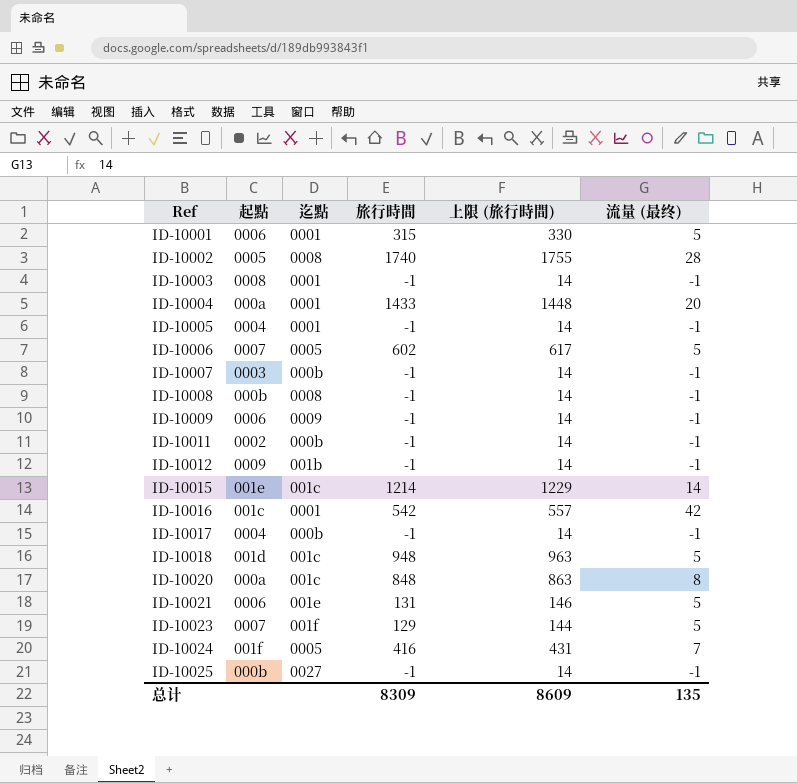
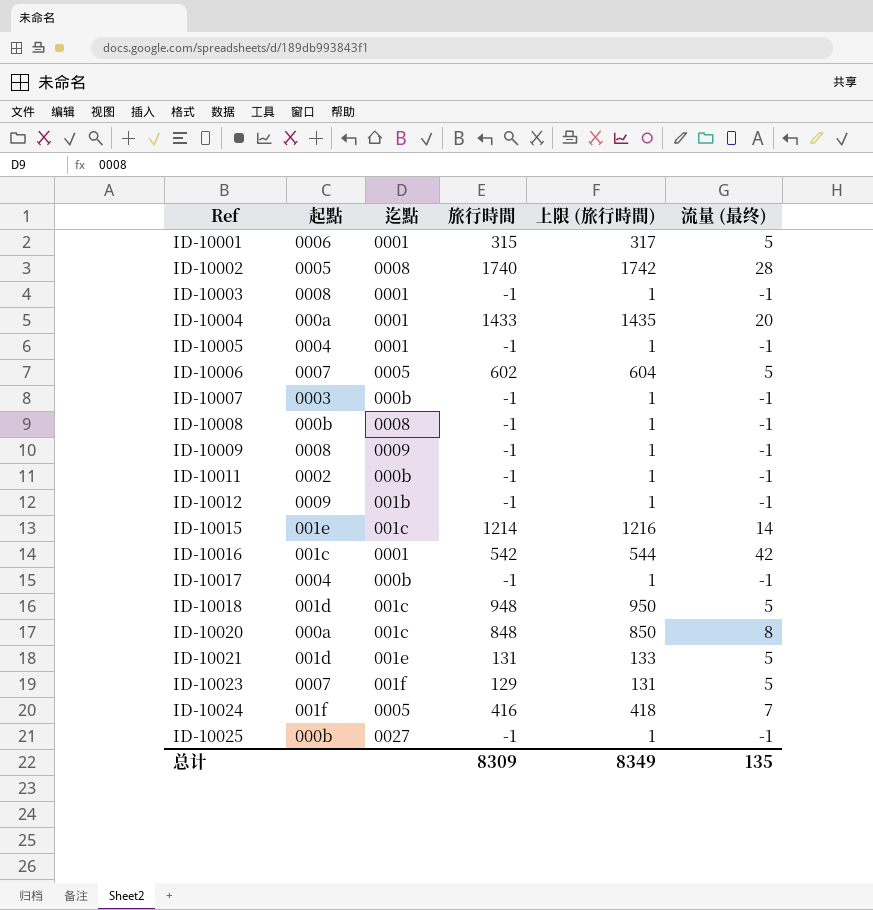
column 上限 (旅行時間) | formula: [旅行時間] + 15 -> [旅行時間] + 2
ID-10009 | 起點: 0006 -> 0008
ID-10021 | 起點: 0006 -> 001d
总计 | 上限 (旅行時間): 8609 -> 8349

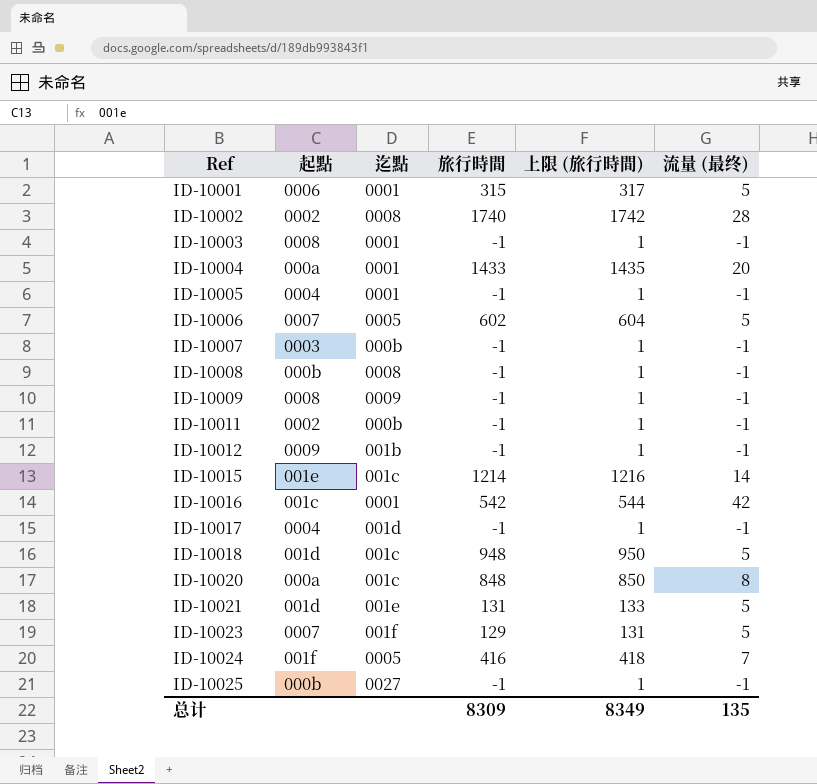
ID-10002 | 起點: 0005 -> 0002
ID-10017 | 迄點: 000b -> 001d

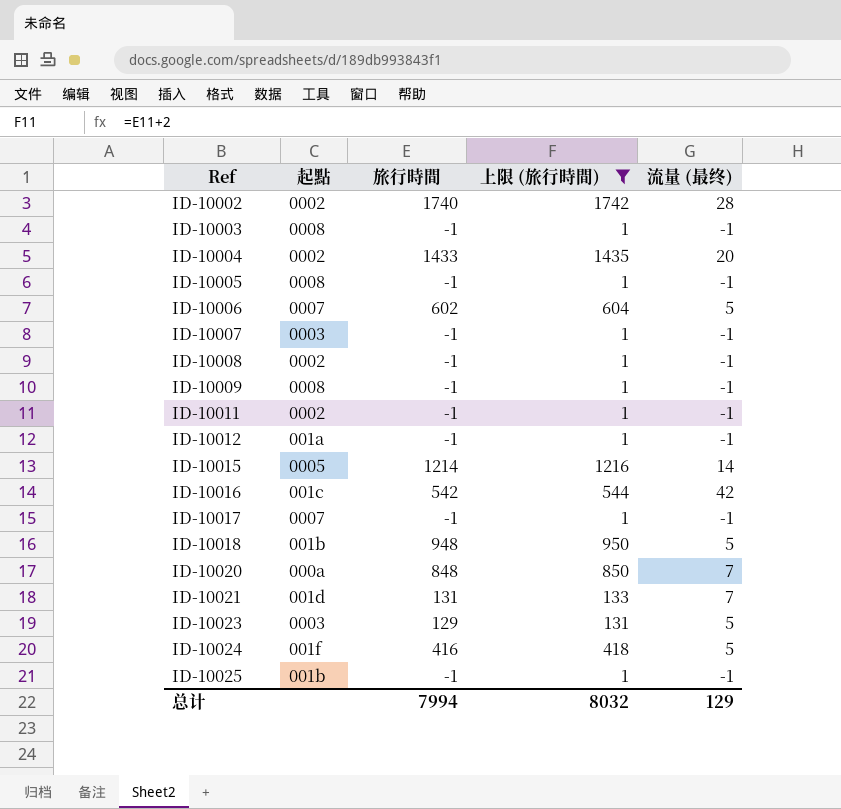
filter: none -> 上限 (旅行時間) != 317
column 迄點 | position: 3 -> none
ID-10004 | 起點: 000a -> 0002
ID-10005 | 起點: 0004 -> 0008
ID-10008 | 起點: 000b -> 0002
ID-10012 | 起點: 0009 -> 001a
ID-10015 | 起點: 001e -> 0005
ID-10017 | 起點: 0004 -> 0007
ID-10018 | 起點: 001d -> 001b
ID-10020 | 流量 (最终): 8 -> 7
ID-10021 | 流量 (最终): 5 -> 7
ID-10023 | 起點: 0007 -> 0003
ID-10024 | 流量 (最终): 7 -> 5
ID-10025 | 起點: 000b -> 001b
总计 | 旅行時間: 8309 -> 7994
总计 | 上限 (旅行時間): 8349 -> 8032
总计 | 流量 (最终): 135 -> 129

